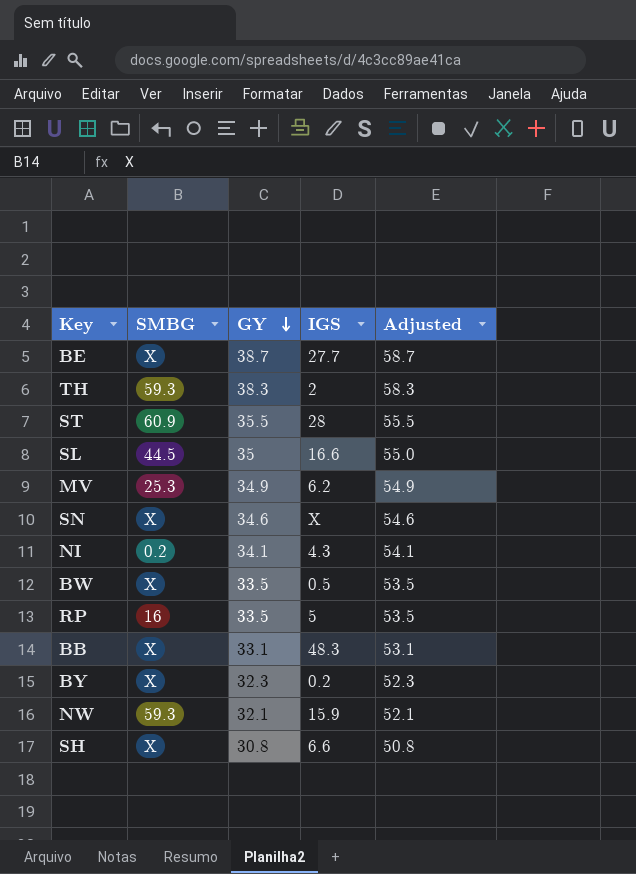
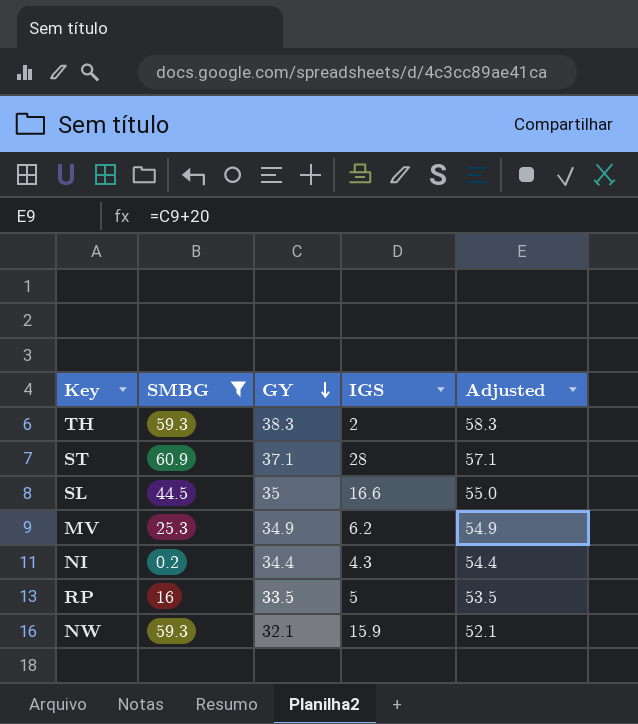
filter: none -> SMBG != X
ST | GY: 35.5 -> 37.1
ST | Adjusted: 55.5 -> 57.1
NI | GY: 34.1 -> 34.4
NI | Adjusted: 54.1 -> 54.4

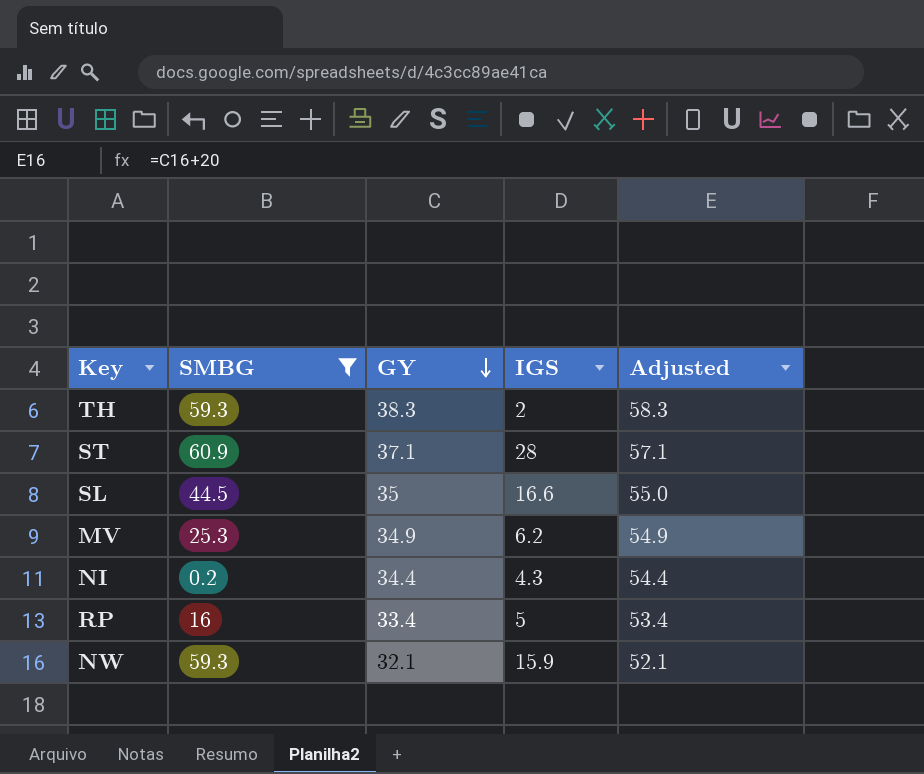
RP | GY: 33.5 -> 33.4
RP | Adjusted: 53.5 -> 53.4

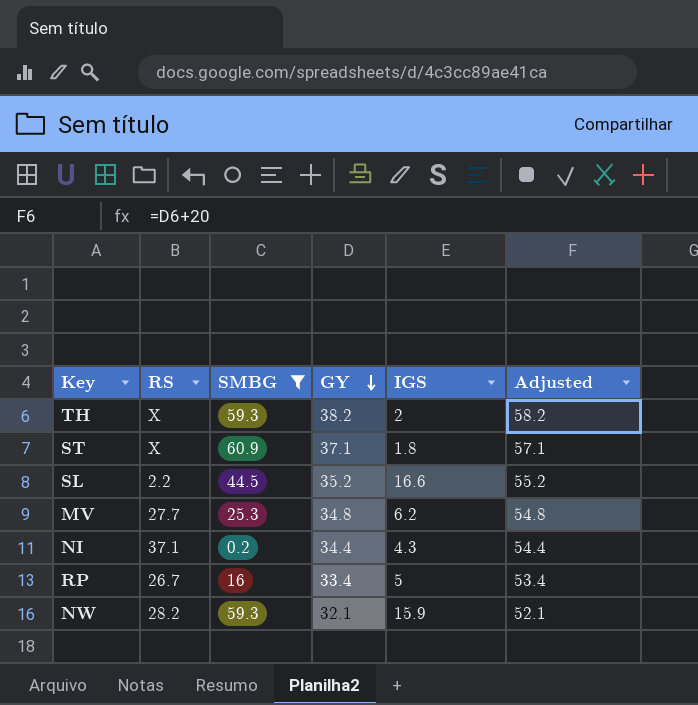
column RS | position: none -> 2
TH | GY: 38.3 -> 38.2
TH | Adjusted: 58.3 -> 58.2
ST | IGS: 28 -> 1.8
SL | GY: 35 -> 35.2
SL | Adjusted: 55.0 -> 55.2
MV | GY: 34.9 -> 34.8
MV | Adjusted: 54.9 -> 54.8

